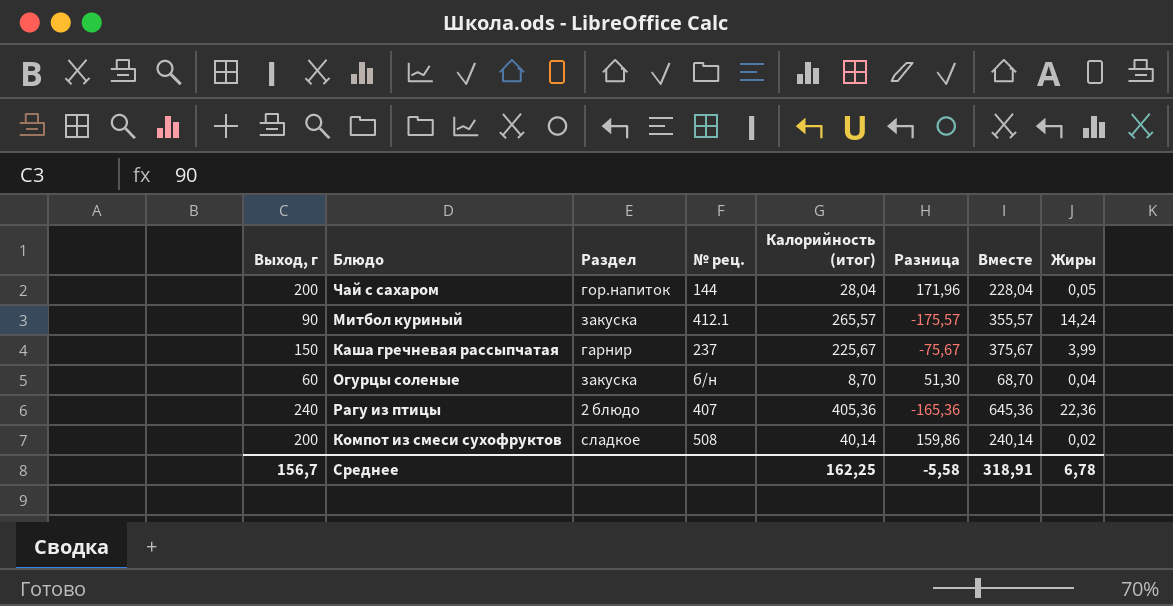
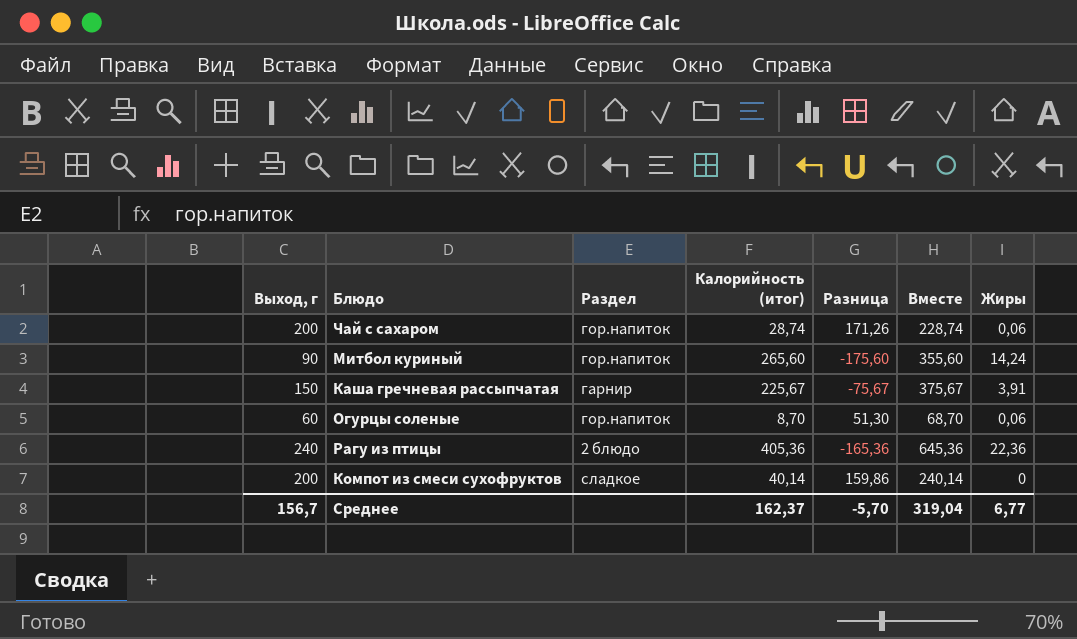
column № рец. | position: 4 -> none
Чай с сахаром | Калорийность (итог): 28,04 -> 28,74
Чай с сахаром | Разница: 171,96 -> 171,26
Чай с сахаром | Вместе: 228,04 -> 228,74
Чай с сахаром | Жиры: 0,05 -> 0,06
Митбол куриный | Раздел: закуска -> гор.напиток
Митбол куриный | Калорийность (итог): 265,57 -> 265,60
Митбол куриный | Разница: -175,57 -> -175,60
Митбол куриный | Вместе: 355,57 -> 355,60
Каша гречневая рассыпчатая | Жиры: 3,99 -> 3,91
Огурцы соленые | Раздел: закуска -> гор.напиток
Огурцы соленые | Жиры: 0,04 -> 0,06
Компот из смеси сухофруктов | Жиры: 0,02 -> 0
Среднее | Калорийность (итог): 162,25 -> 162,37
Среднее | Разница: -5,58 -> -5,70
Среднее | Вместе: 318,91 -> 319,04
Среднее | Жиры: 6,78 -> 6,77

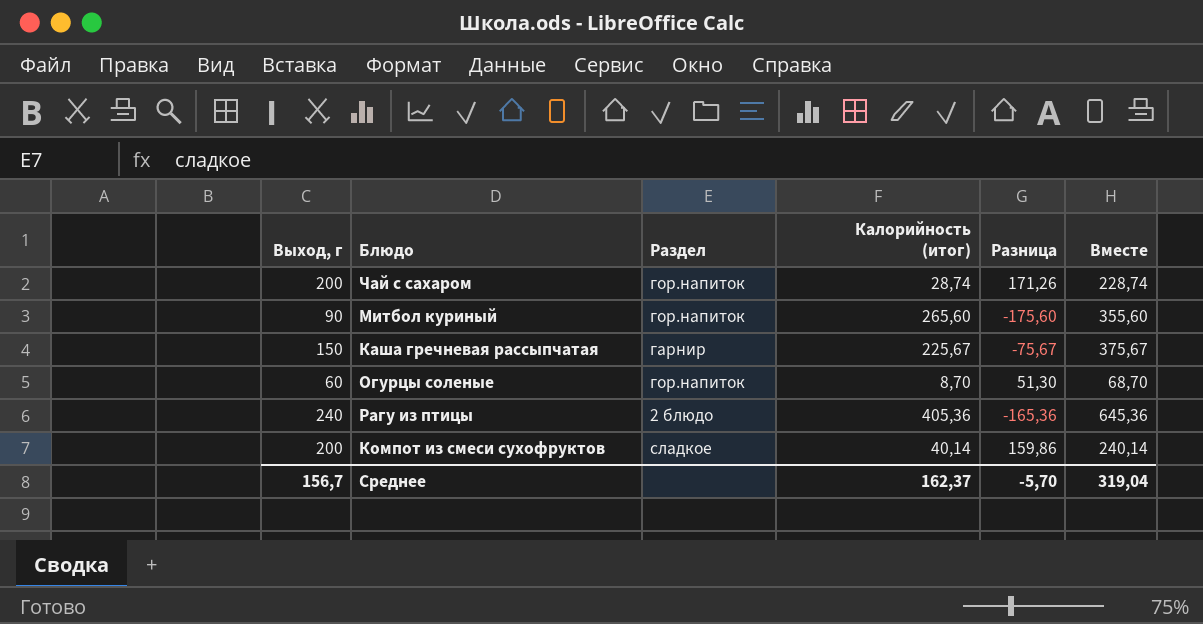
column Жиры | position: 7 -> none

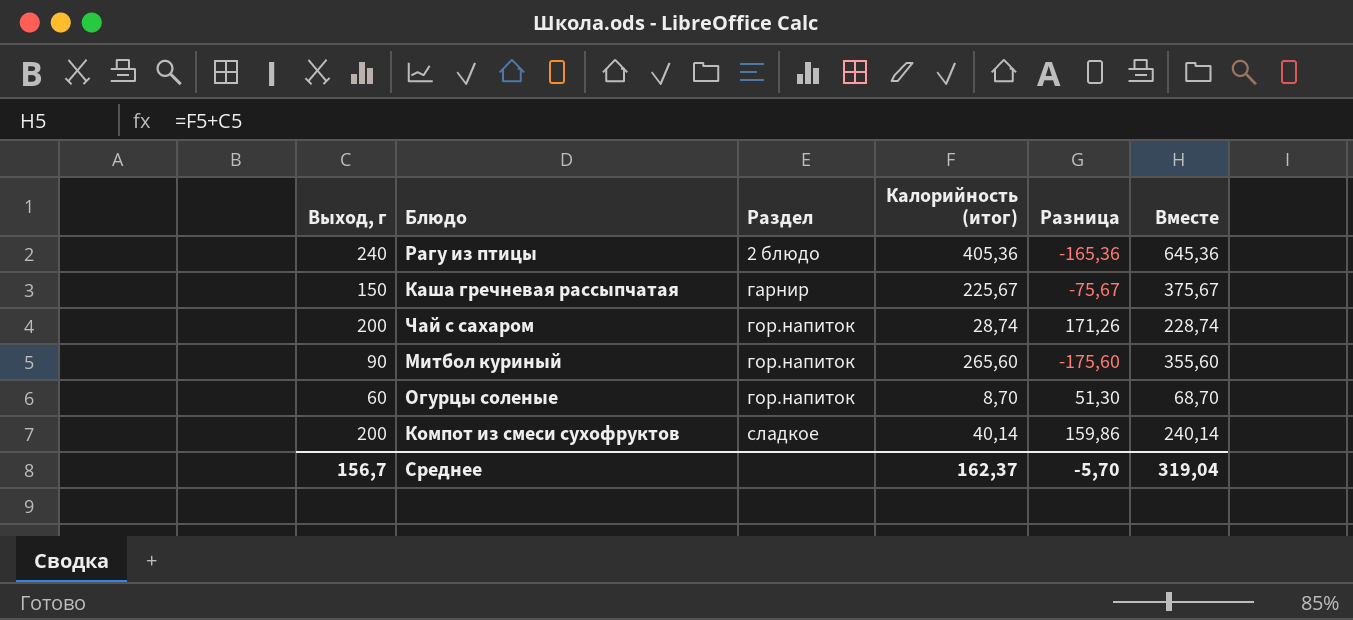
row order: none -> Раздел ascending

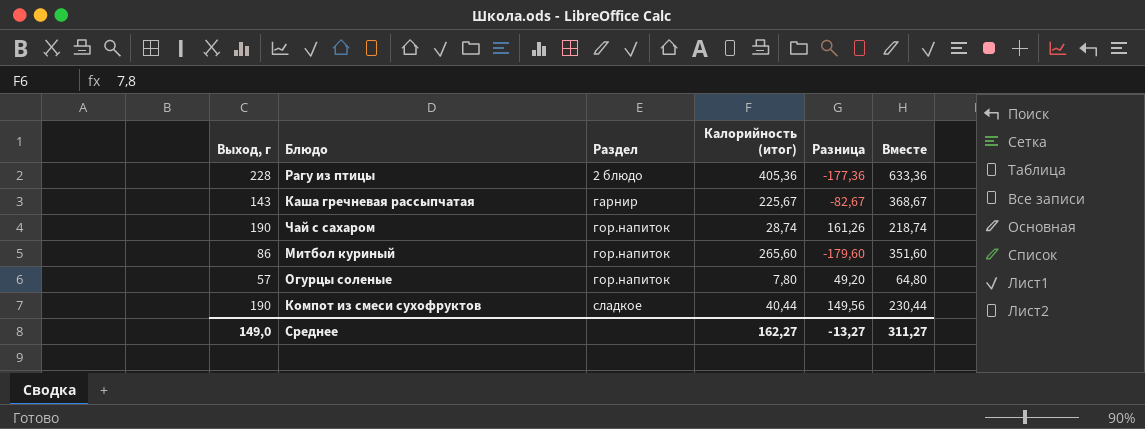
Рагу из птицы | Выход, г: 240 -> 228
Рагу из птицы | Разница: -165,36 -> -177,36
Рагу из птицы | Вместе: 645,36 -> 633,36
Каша гречневая рассыпчатая | Выход, г: 150 -> 143
Каша гречневая рассыпчатая | Разница: -75,67 -> -82,67
Каша гречневая рассыпчатая | Вместе: 375,67 -> 368,67
Чай с сахаром | Выход, г: 200 -> 190
Чай с сахаром | Разница: 171,26 -> 161,26
Чай с сахаром | Вместе: 228,74 -> 218,74
Митбол куриный | Выход, г: 90 -> 86
Митбол куриный | Разница: -175,60 -> -179,60
Митбол куриный | Вместе: 355,60 -> 351,60
Огурцы соленые | Выход, г: 60 -> 57
Огурцы соленые | Калорийность (итог): 8,70 -> 7,80
Огурцы соленые | Разница: 51,30 -> 49,20
Огурцы соленые | Вместе: 68,70 -> 64,80
Компот из смеси сухофруктов | Выход, г: 200 -> 190
Компот из смеси сухофруктов | Калорийность (итог): 40,14 -> 40,44
Компот из смеси сухофруктов | Разница: 159,86 -> 149,56
Компот из смеси сухофруктов | Вместе: 240,14 -> 230,44
Среднее | Выход, г: 156,7 -> 149,0
Среднее | Калорийность (итог): 162,37 -> 162,27
Среднее | Разница: -5,70 -> -13,27
Среднее | Вместе: 319,04 -> 311,27

